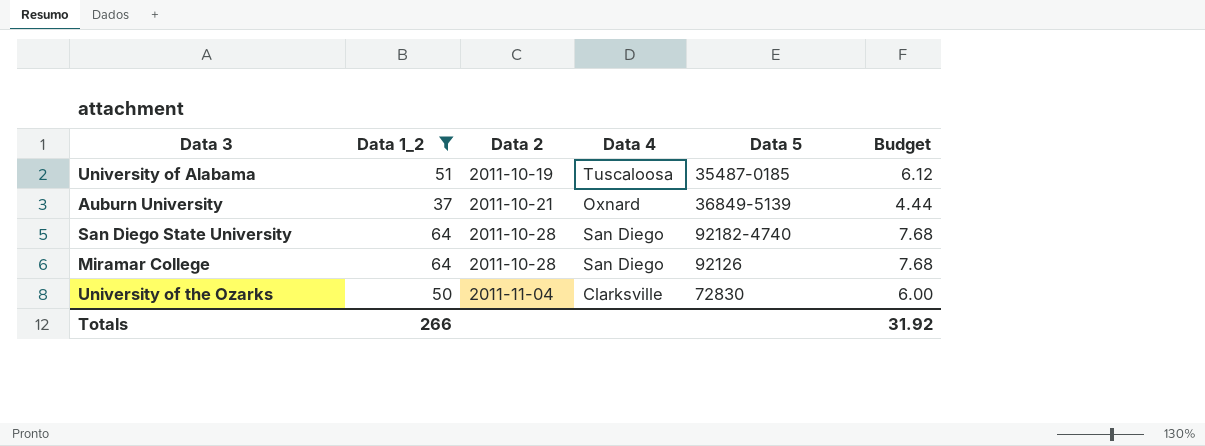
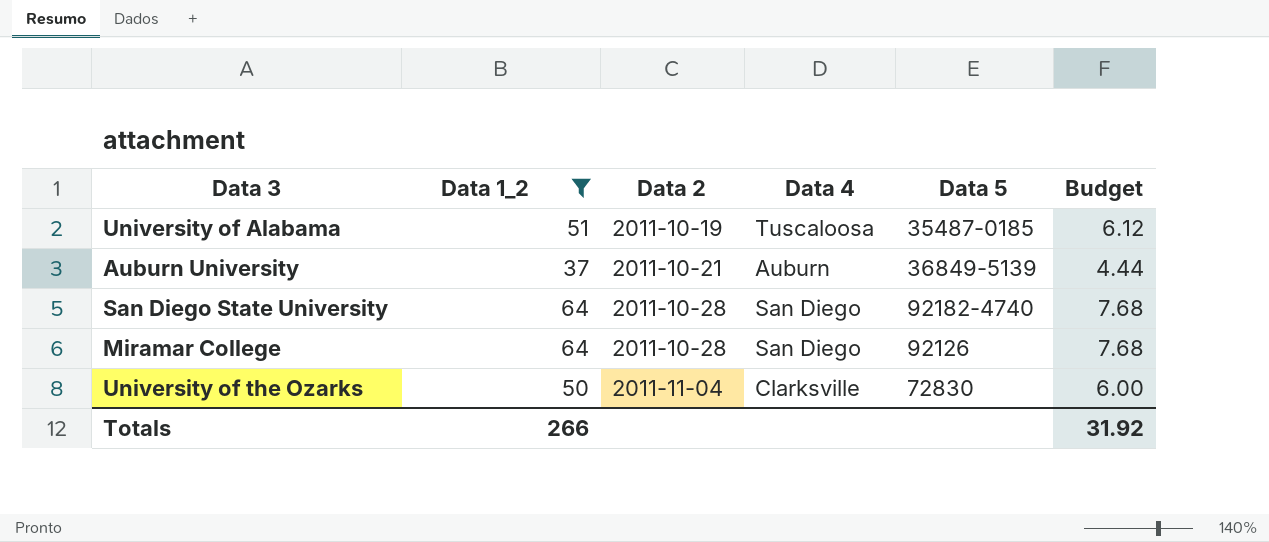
Auburn University | Data 4: Oxnard -> Auburn

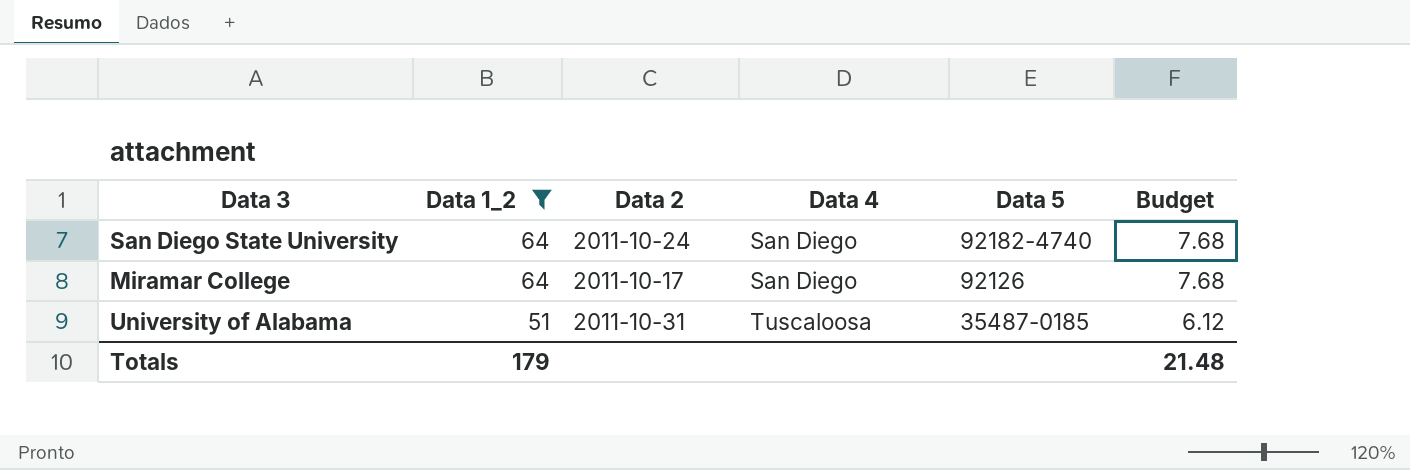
row order: Data 2 ascending -> Data 1_2 descending
row Auburn University: 37 | 2011-10-21 | Auburn | 36849-5139 | 4.44 -> none
row University of the Ozarks: 50 | 2011-11-04 | Clarksville | 72830 | 6.00 -> none
San Diego State University | Data 2: 2011-10-28 -> 2011-10-24
Miramar College | Data 2: 2011-10-28 -> 2011-10-17
University of Alabama | Data 2: 2011-10-19 -> 2011-10-31
Totals | Data 1_2: 266 -> 179
Totals | Budget: 31.92 -> 21.48

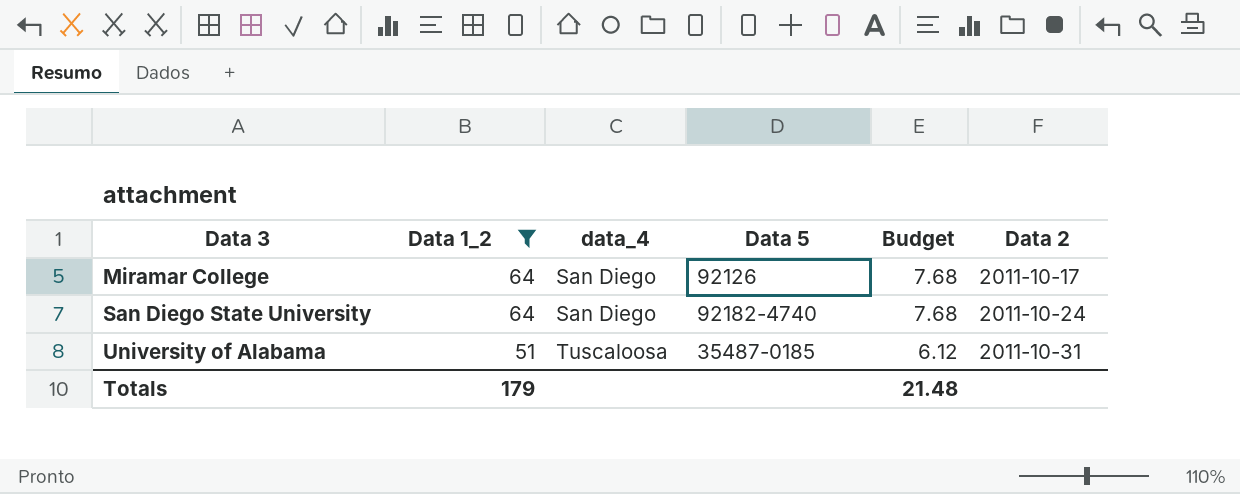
row order: Data 1_2 descending -> Data 3 ascending
column name: Data 4 -> data_4
column Data 2 | position: 3 -> 6

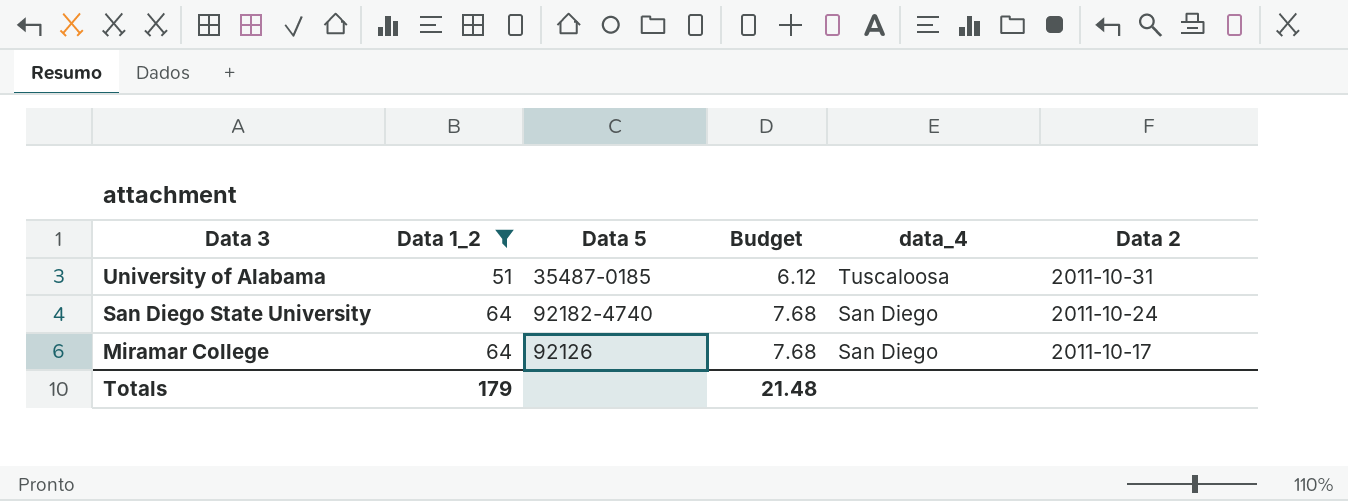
row order: Data 3 ascending -> Data 3 descending
column data_4 | position: 3 -> 5

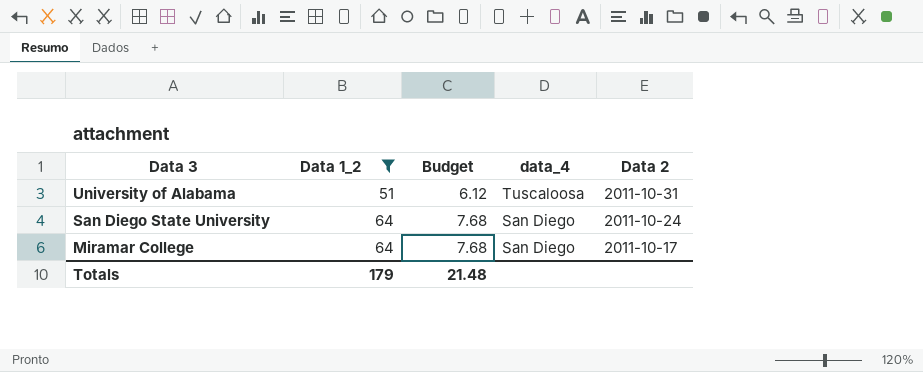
column Data 5 | position: 3 -> none

